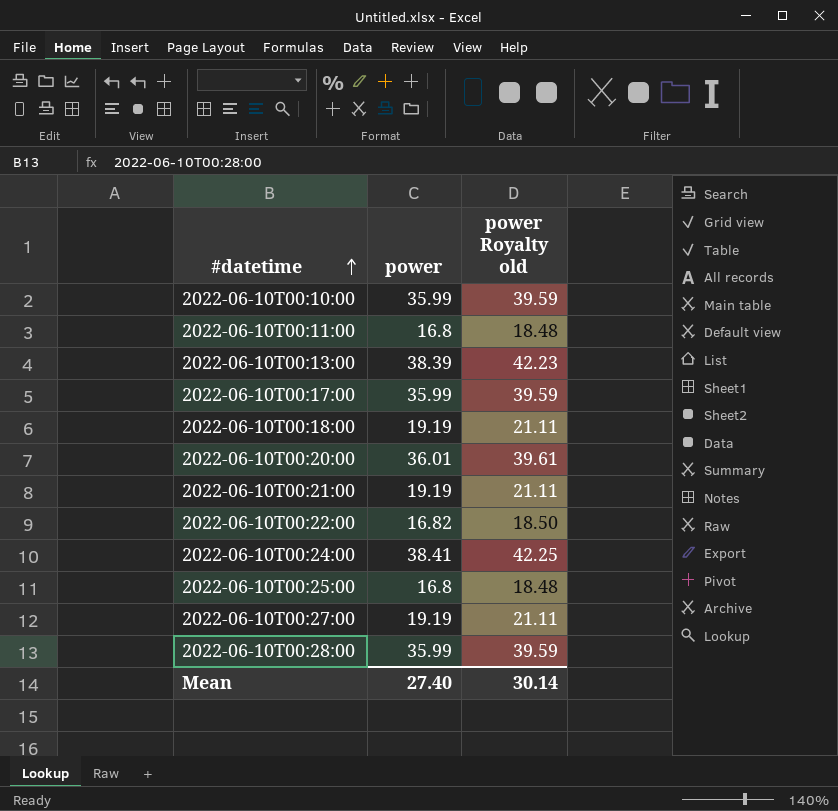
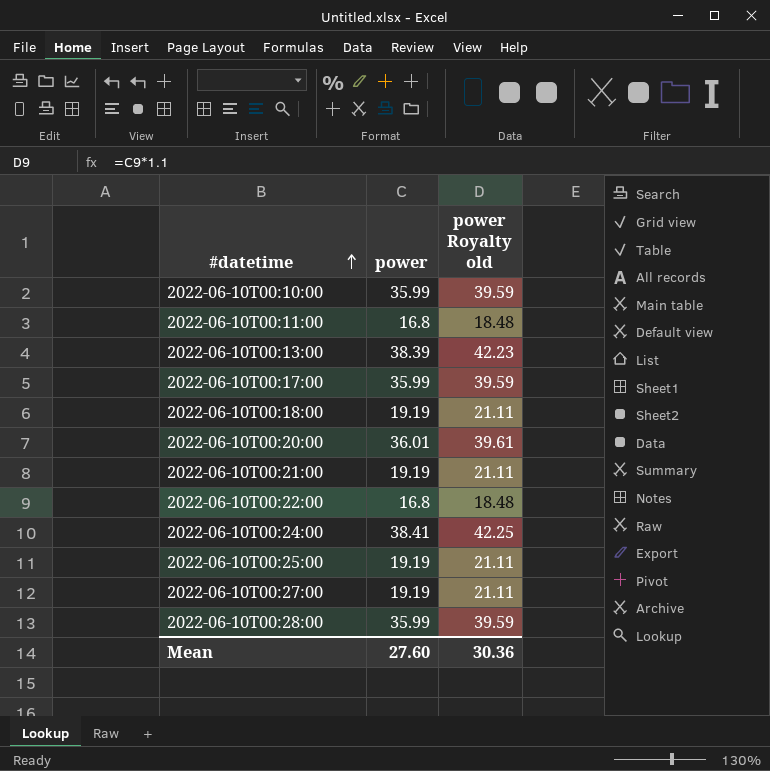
2022-06-10T00:22:00 | power: 16.82 -> 16.8
2022-06-10T00:22:00 | power Royalty old: 18.50 -> 18.48
2022-06-10T00:25:00 | power: 16.8 -> 19.19
2022-06-10T00:25:00 | power Royalty old: 18.48 -> 21.11
Mean | power: 27.40 -> 27.60
Mean | power Royalty old: 30.14 -> 30.36

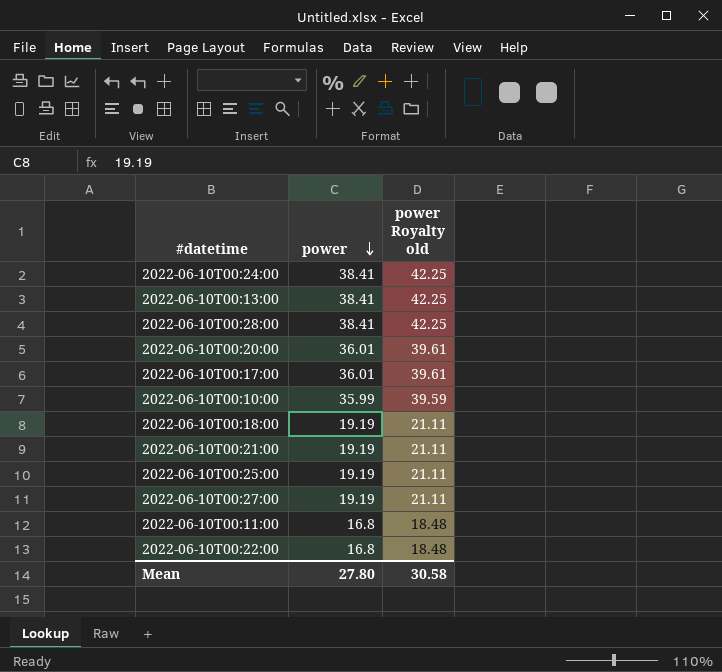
row order: #datetime ascending -> power descending
2022-06-10T00:13:00 | power: 38.39 -> 38.41
2022-06-10T00:13:00 | power Royalty old: 42.23 -> 42.25
2022-06-10T00:28:00 | power: 35.99 -> 38.41
2022-06-10T00:28:00 | power Royalty old: 39.59 -> 42.25
2022-06-10T00:17:00 | power: 35.99 -> 36.01
2022-06-10T00:17:00 | power Royalty old: 39.59 -> 39.61
Mean | power: 27.60 -> 27.80
Mean | power Royalty old: 30.36 -> 30.58

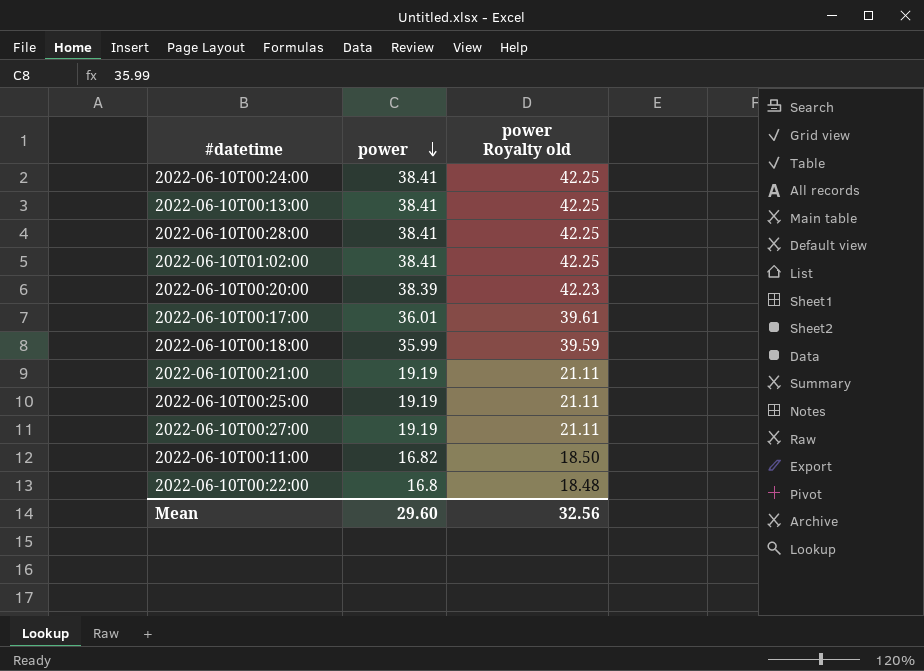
row 2022-06-10T00:10:00: 35.99 | 39.59 -> none
row 2022-06-10T01:02:00: none -> 38.41 | 42.25
2022-06-10T00:20:00 | power: 36.01 -> 38.39
2022-06-10T00:20:00 | power Royalty old: 39.61 -> 42.23
2022-06-10T00:18:00 | power: 19.19 -> 35.99
2022-06-10T00:18:00 | power Royalty old: 21.11 -> 39.59
2022-06-10T00:11:00 | power: 16.8 -> 16.82
2022-06-10T00:11:00 | power Royalty old: 18.48 -> 18.50
Mean | power: 27.80 -> 29.60
Mean | power Royalty old: 30.58 -> 32.56

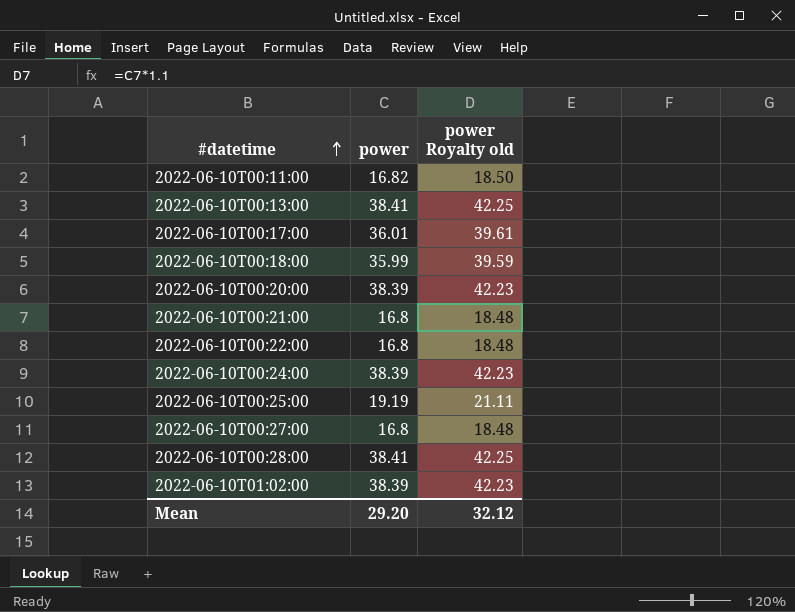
row order: power descending -> #datetime ascending
2022-06-10T00:21:00 | power: 19.19 -> 16.8
2022-06-10T00:21:00 | power Royalty old: 21.11 -> 18.48
2022-06-10T00:24:00 | power: 38.41 -> 38.39
2022-06-10T00:24:00 | power Royalty old: 42.25 -> 42.23
2022-06-10T00:27:00 | power: 19.19 -> 16.8
2022-06-10T00:27:00 | power Royalty old: 21.11 -> 18.48
2022-06-10T01:02:00 | power: 38.41 -> 38.39
2022-06-10T01:02:00 | power Royalty old: 42.25 -> 42.23
Mean | power: 29.60 -> 29.20
Mean | power Royalty old: 32.56 -> 32.12

